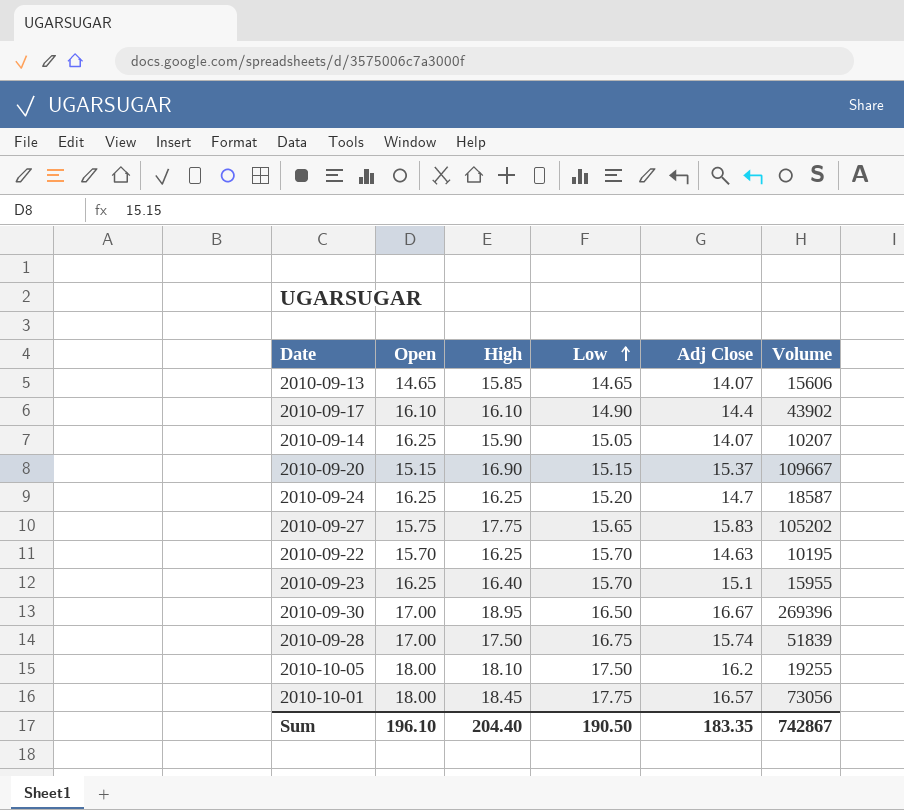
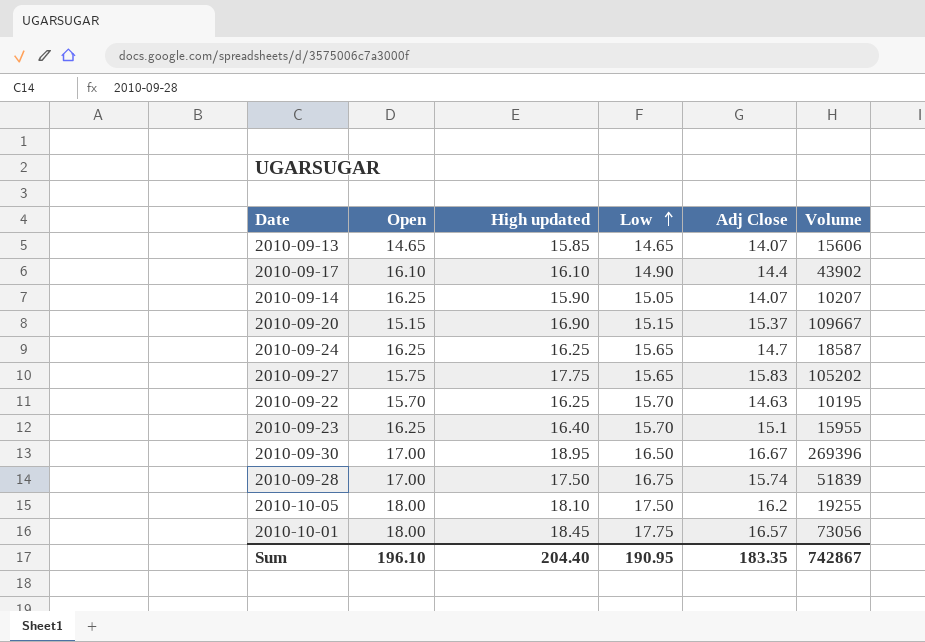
column name: High -> High updated
2010-09-24 | Low: 15.20 -> 15.65
Sum | Low: 190.50 -> 190.95

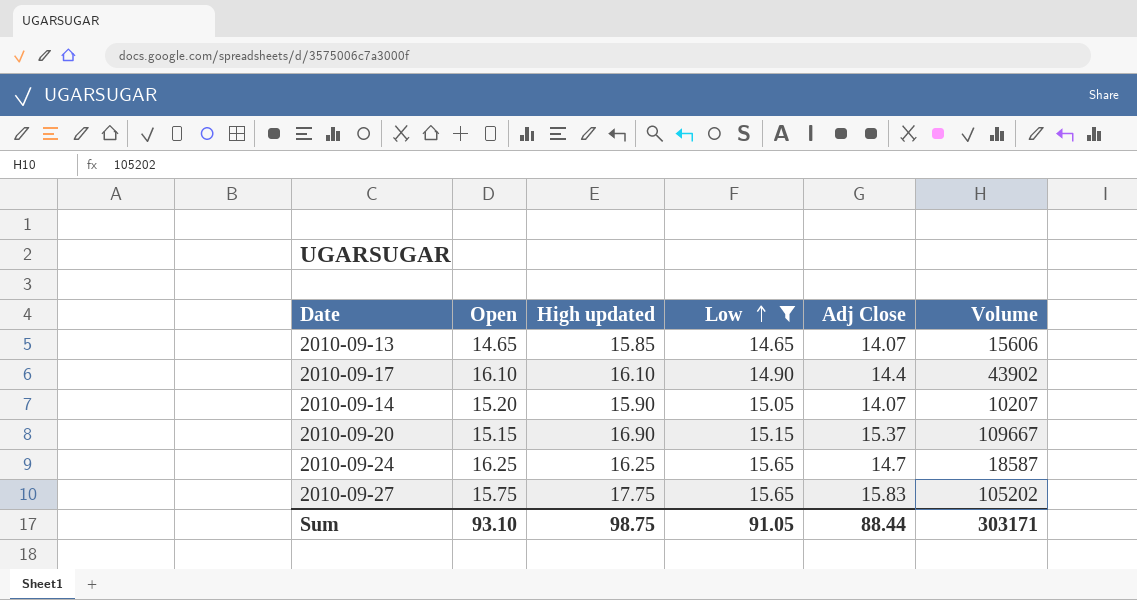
filter: none -> Low <= 15.65
2010-09-14 | Open: 16.25 -> 15.20
Sum | Open: 196.10 -> 93.10
Sum | High updated: 204.40 -> 98.75
Sum | Low: 190.95 -> 91.05
Sum | Adj Close: 183.35 -> 88.44
Sum | Volume: 742867 -> 303171

